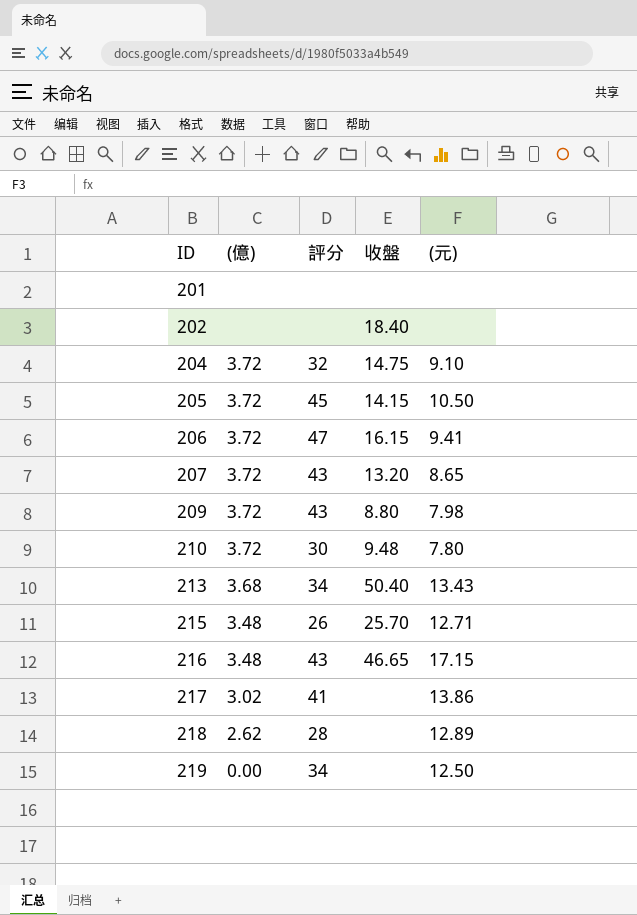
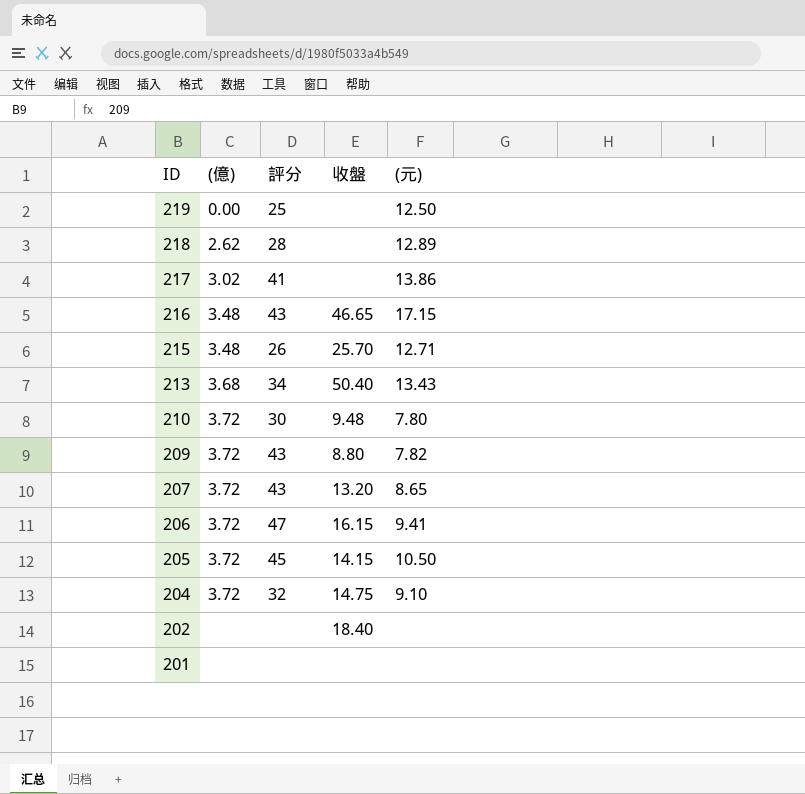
row order: ID ascending -> ID descending
219 | 評分: 34 -> 25
209 | (元): 7.98 -> 7.82

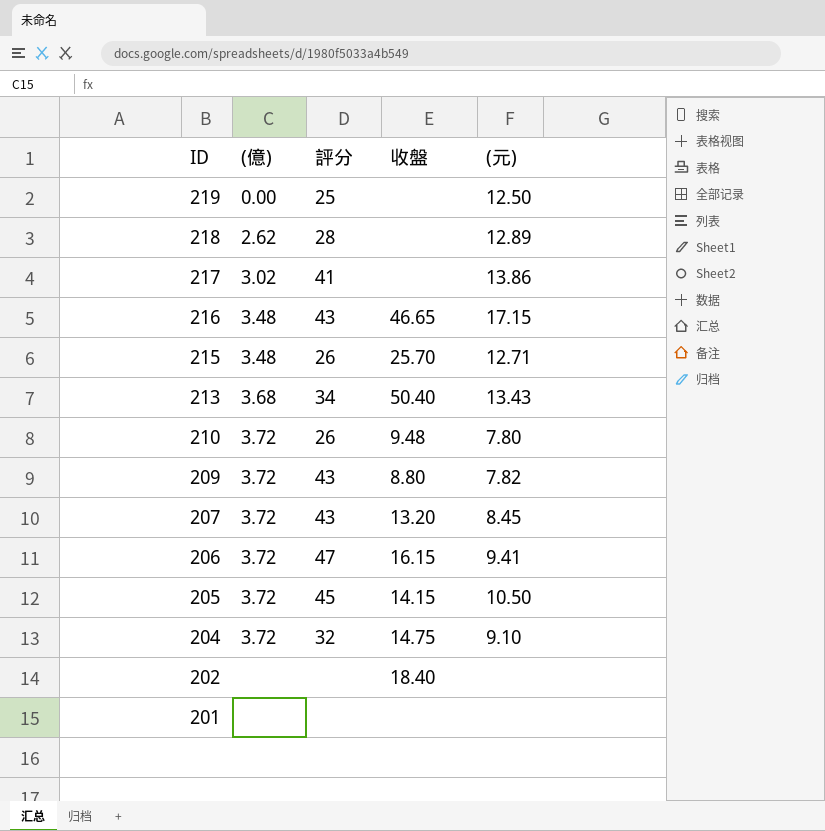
210 | 評分: 30 -> 26
207 | (元): 8.65 -> 8.45

